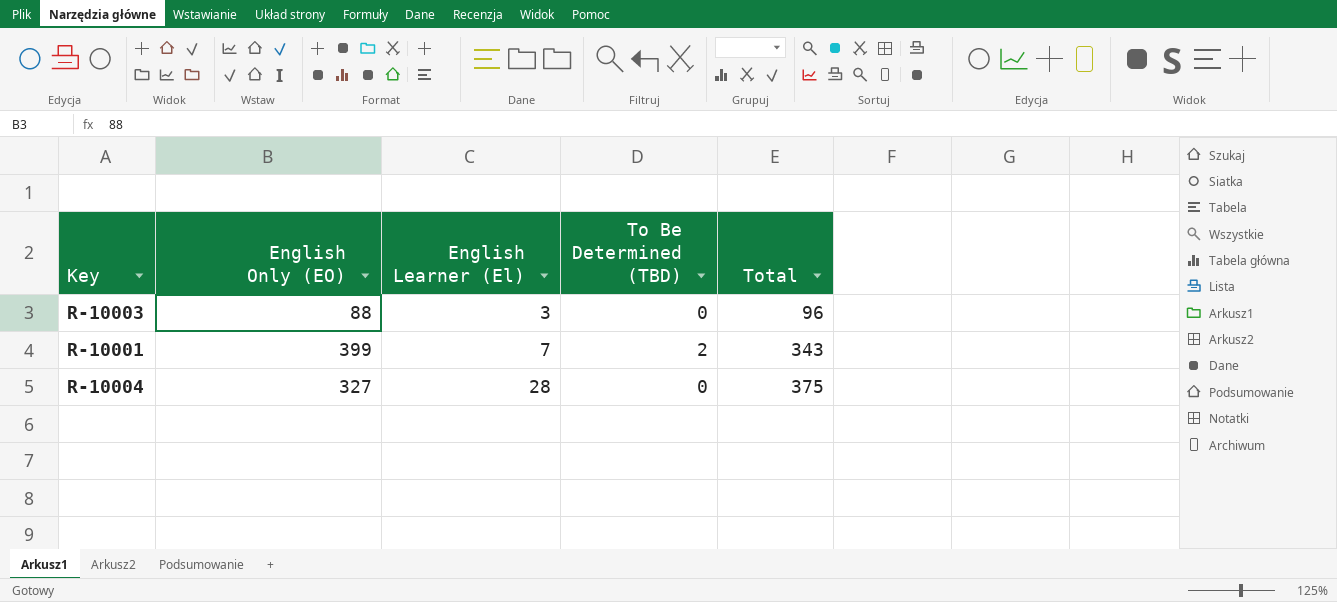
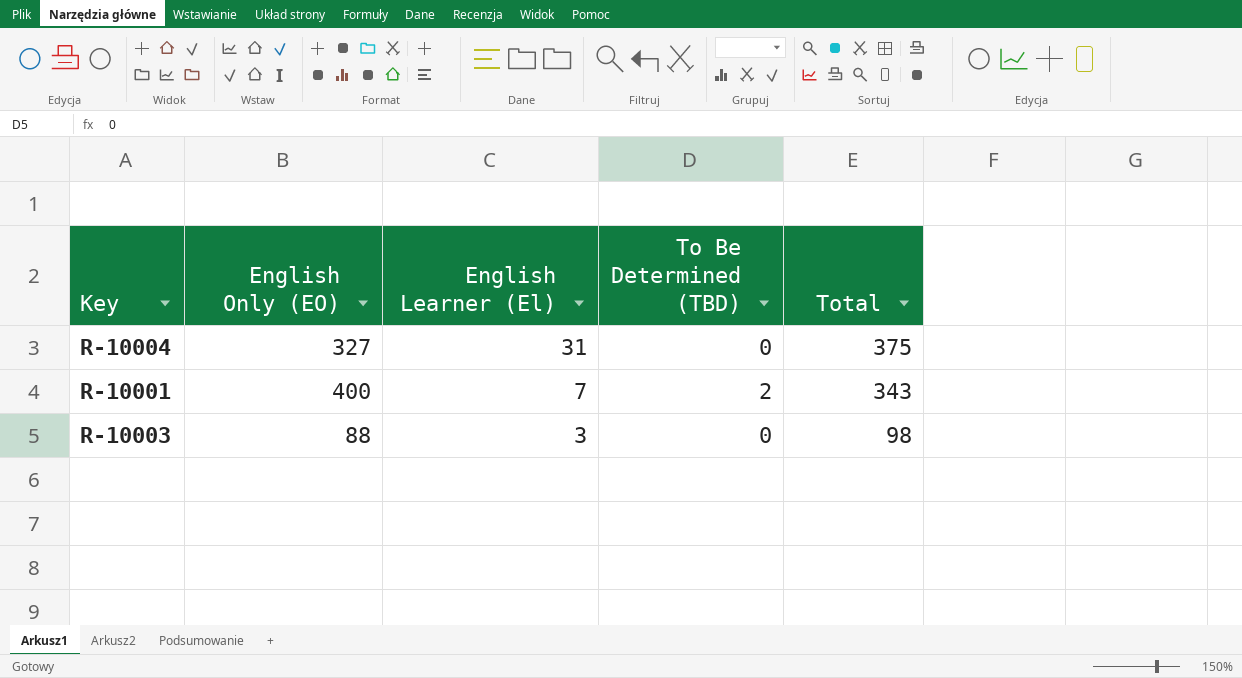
row order: English Learner (El) ascending -> English Learner (El) descending
R-10004 | English Learner (El): 28 -> 31
R-10001 | English Only (EO): 399 -> 400
R-10003 | Total: 96 -> 98

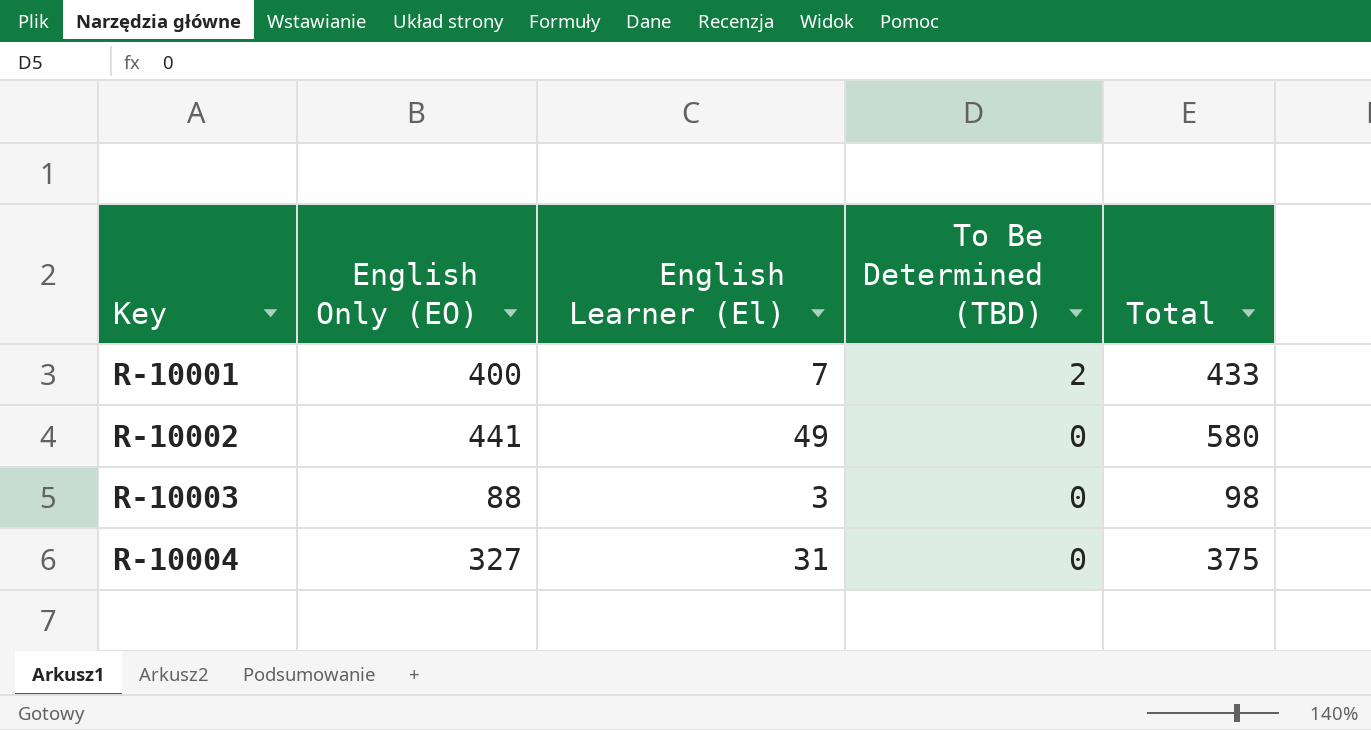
row order: English Learner (El) descending -> Key ascending
R-10001 | Total: 343 -> 433
row R-10002: none -> 441 | 49 | 0 | 580

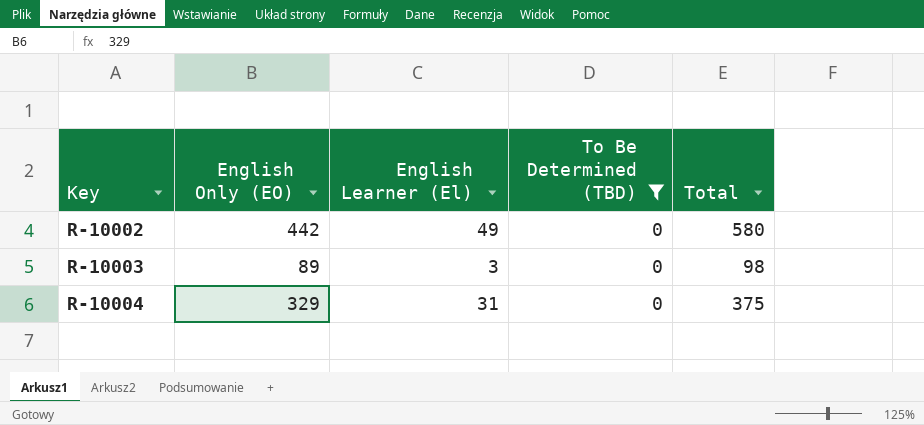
filter: none -> To Be Determined (TBD) = 0
R-10002 | English Only (EO): 441 -> 442
R-10003 | English Only (EO): 88 -> 89
R-10004 | English Only (EO): 327 -> 329

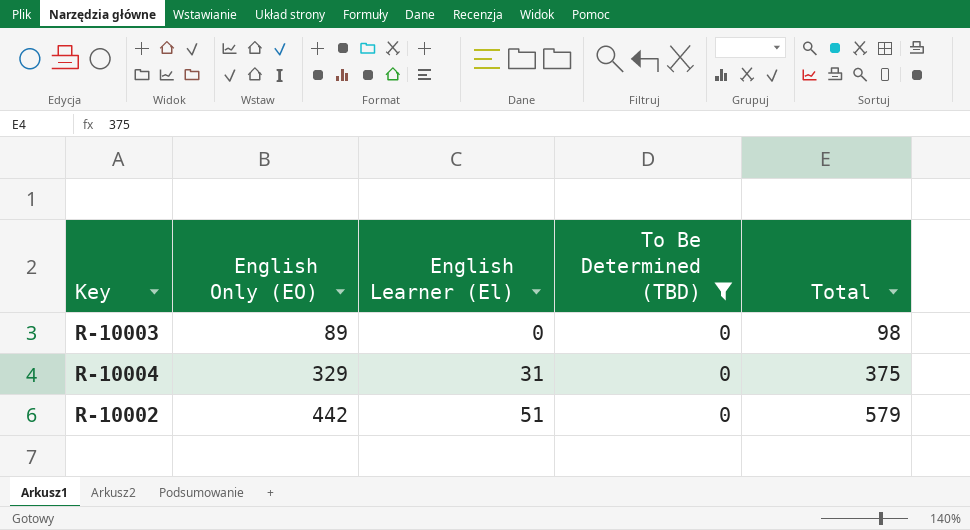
row order: Key ascending -> English Only (EO) ascending
R-10003 | English Learner (El): 3 -> 0
R-10002 | English Learner (El): 49 -> 51
R-10002 | Total: 580 -> 579

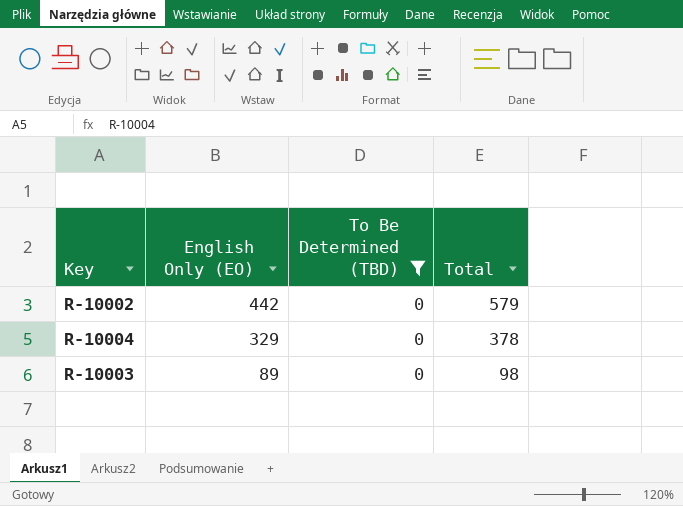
row order: English Only (EO) ascending -> English Only (EO) descending
column English Learner (El) | position: 3 -> none
R-10004 | Total: 375 -> 378

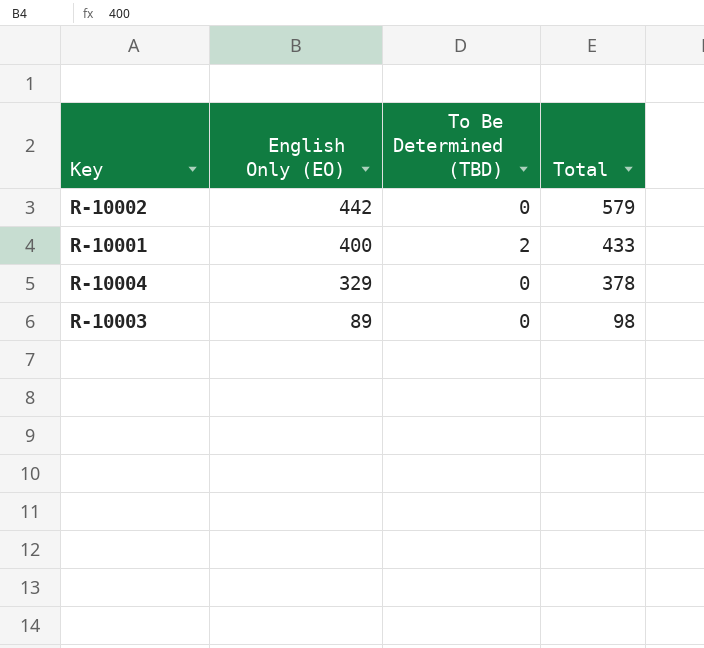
filter: To Be Determined (TBD) = 0 -> none

